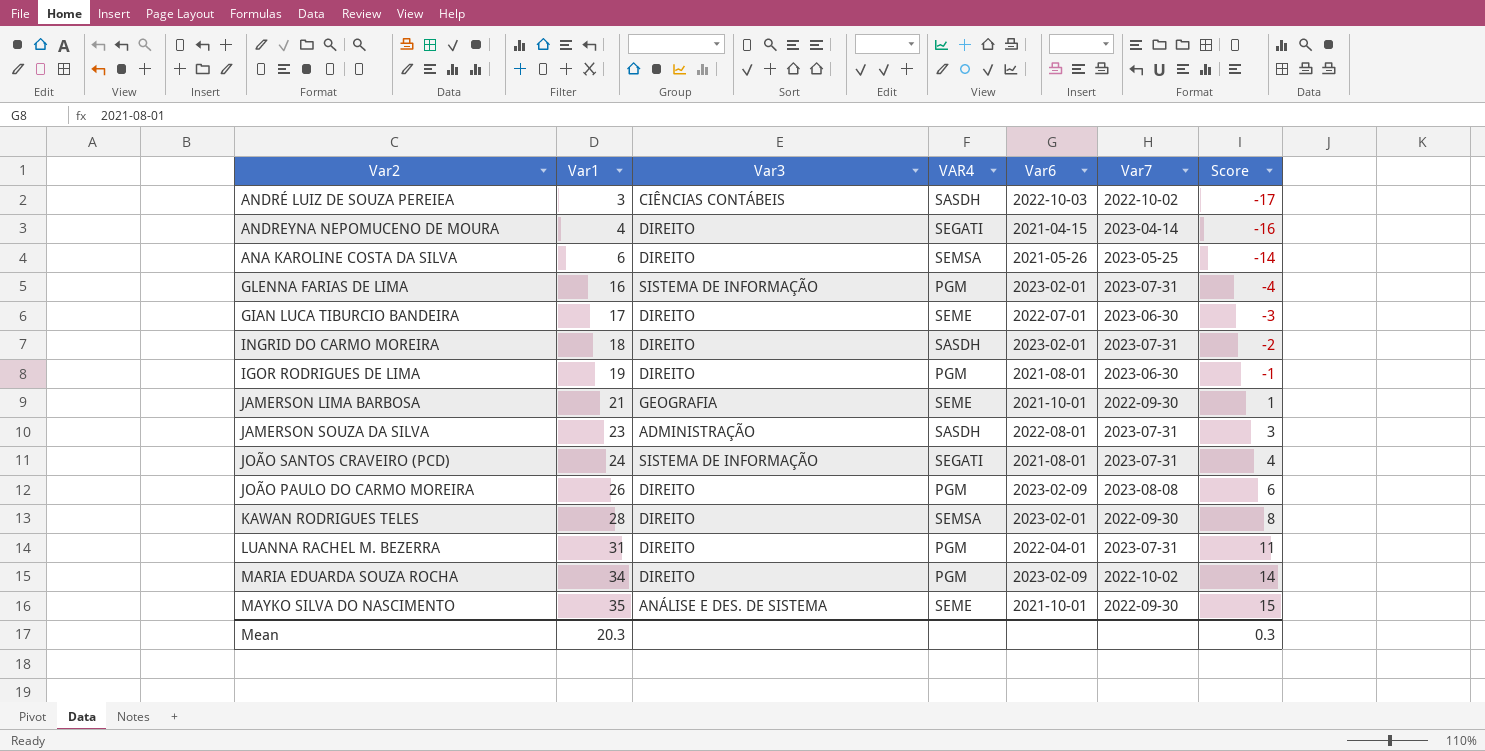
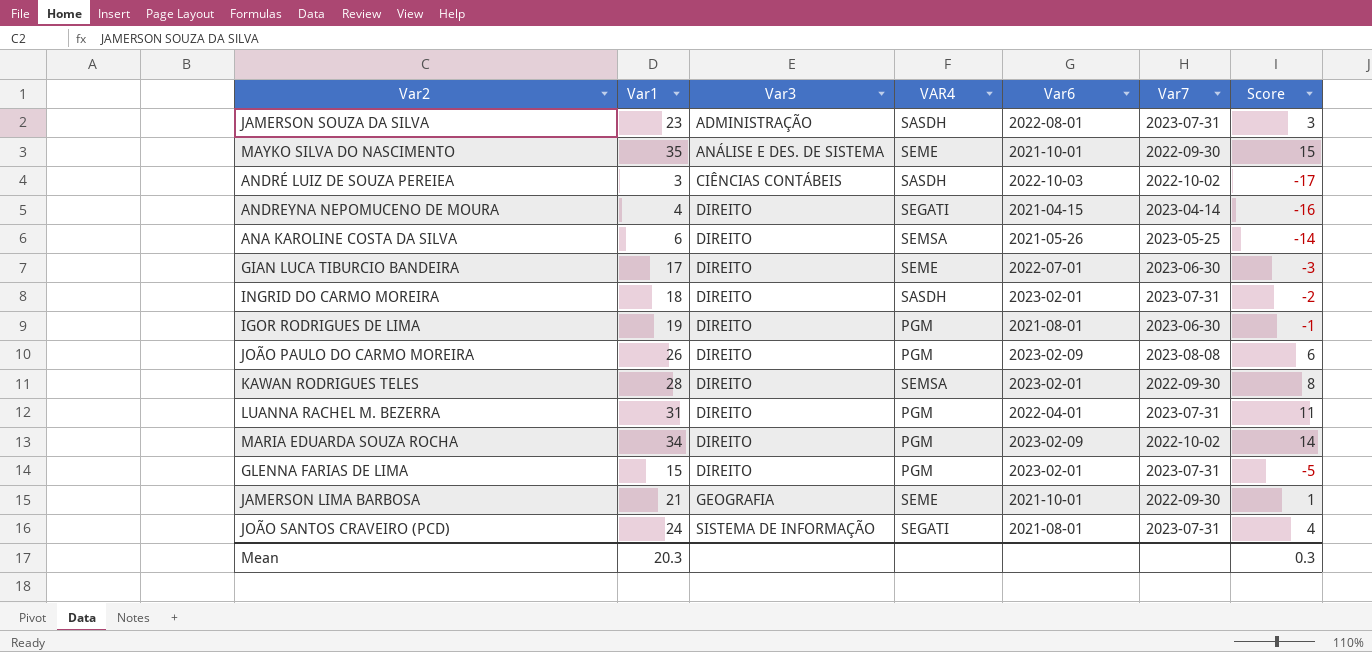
row order: Var1 ascending -> Var3 ascending
GLENNA FARIAS DE LIMA | Var1: 16 -> 15
GLENNA FARIAS DE LIMA | Var3: SISTEMA DE INFORMAÇÃO -> DIREITO
GLENNA FARIAS DE LIMA | Score: -4 -> -5

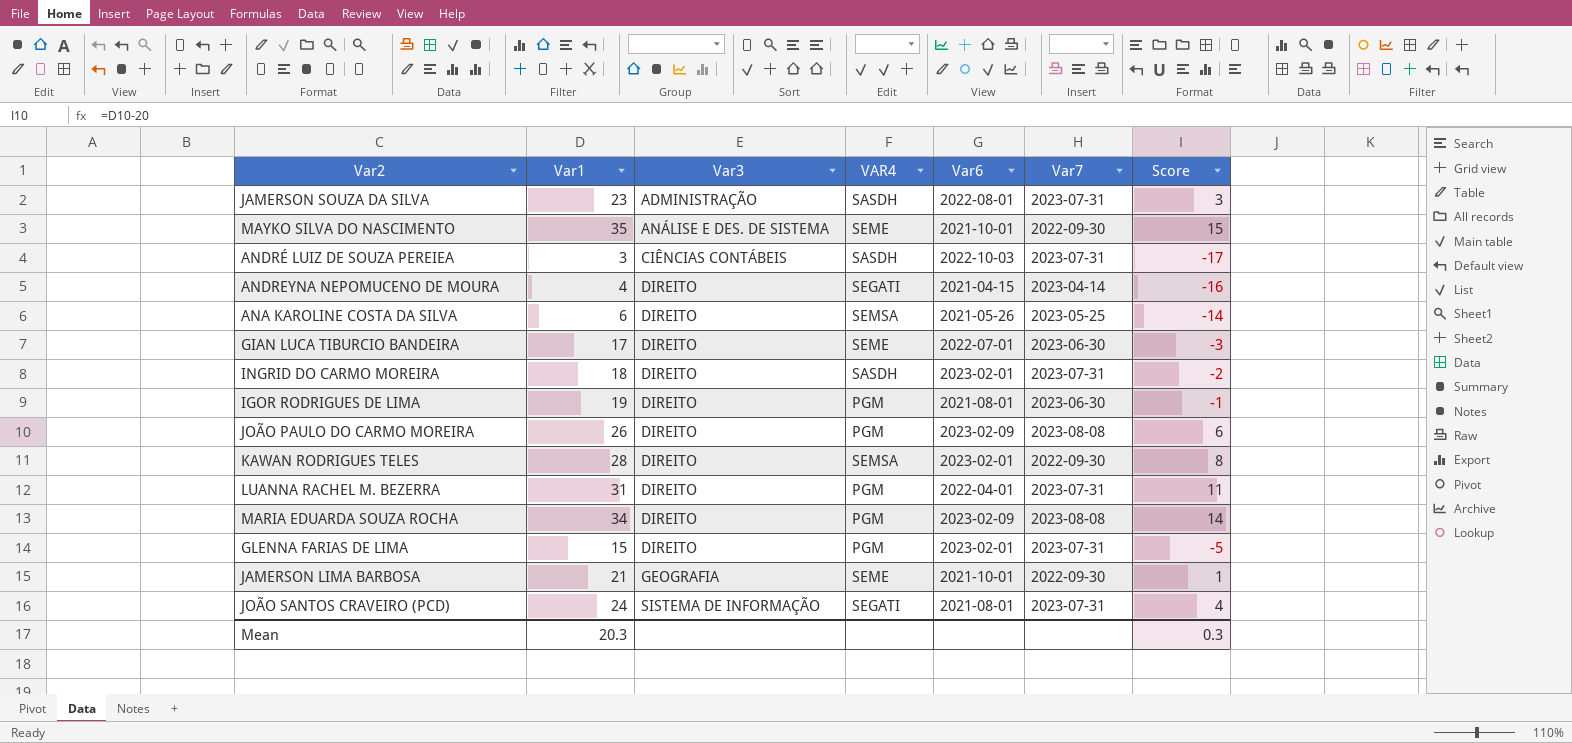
ANDRÉ LUIZ DE SOUZA PEREIEA | Var7: 2022-10-02 -> 2023-07-31
MARIA EDUARDA SOUZA ROCHA | Var7: 2022-10-02 -> 2023-08-08

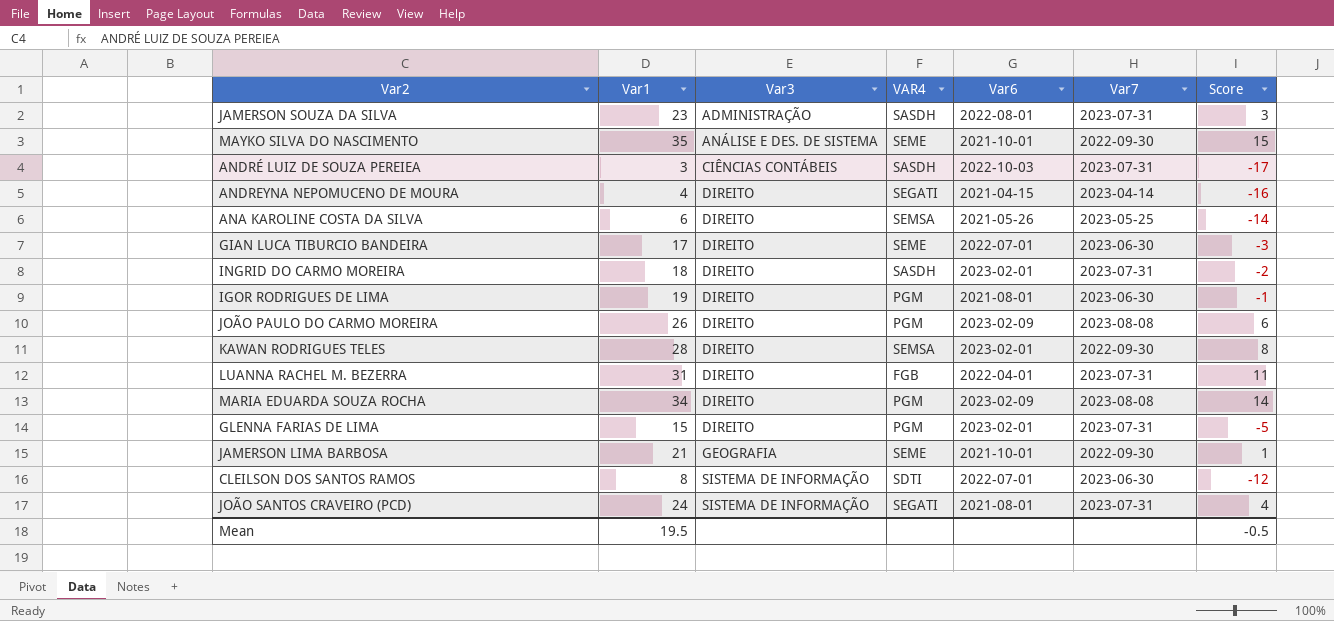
LUANNA RACHEL M. BEZERRA | VAR4: PGM -> FGB
row CLEILSON DOS SANTOS RAMOS: none -> 8 | SISTEMA DE INFORMAÇÃO | SDTI | 2022-07-01 | 2023-06-30 | -12
Mean | Var1: 20.3 -> 19.5
Mean | Score: 0.3 -> -0.5

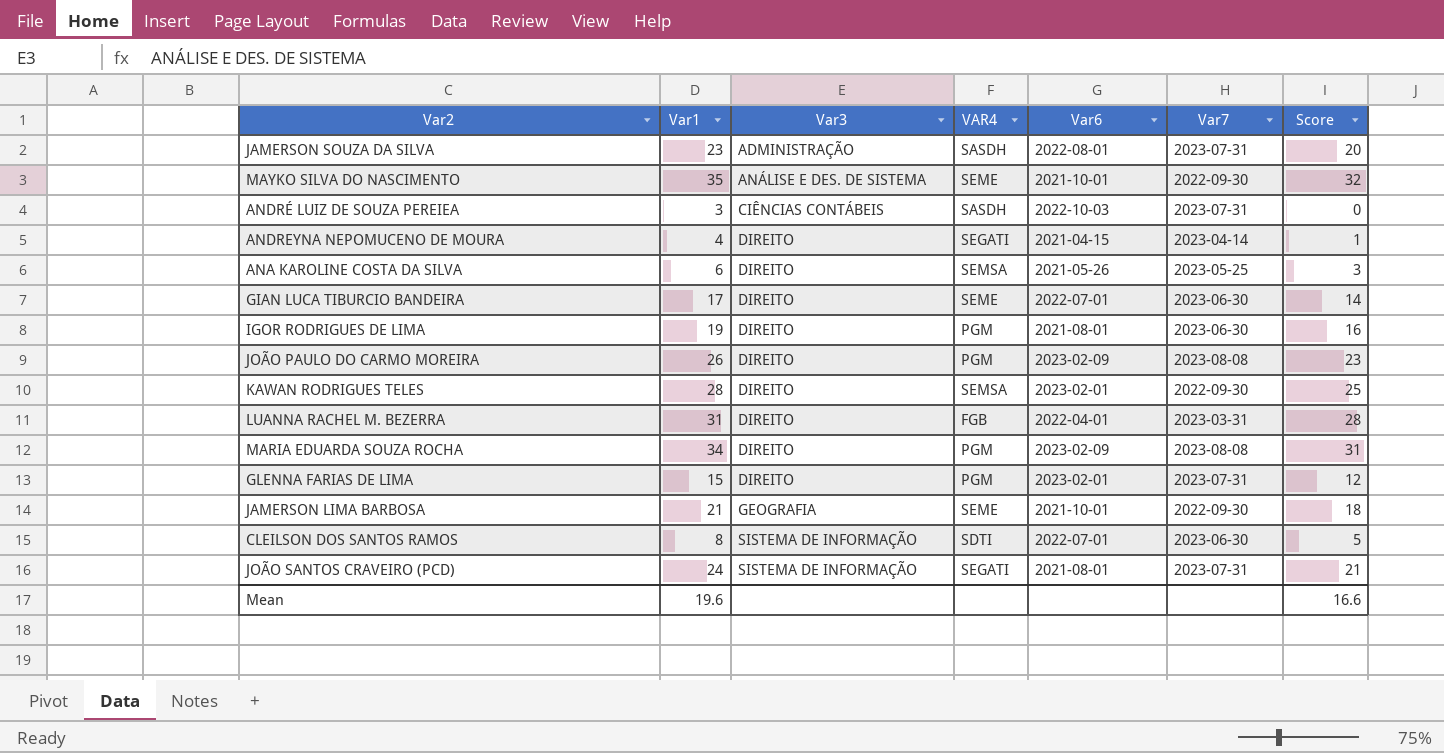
column Score | formula: [Var1] - 20 -> [Var1] - 3
row INGRID DO CARMO MOREIRA: 18 | DIREITO | SASDH | 2023-02-01 | 2023-07-31 | -2 -> none
LUANNA RACHEL M. BEZERRA | Var7: 2023-07-31 -> 2023-03-31
Mean | Var1: 19.5 -> 19.6
Mean | Score: -0.5 -> 16.6

